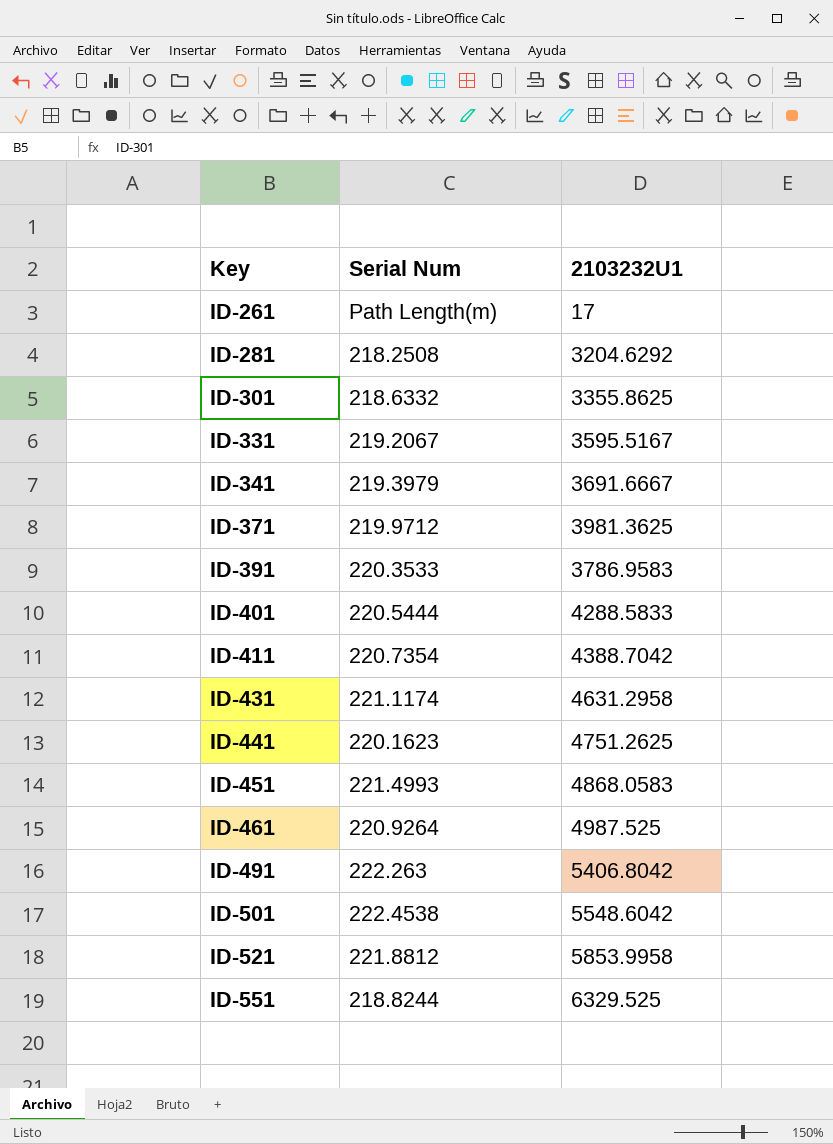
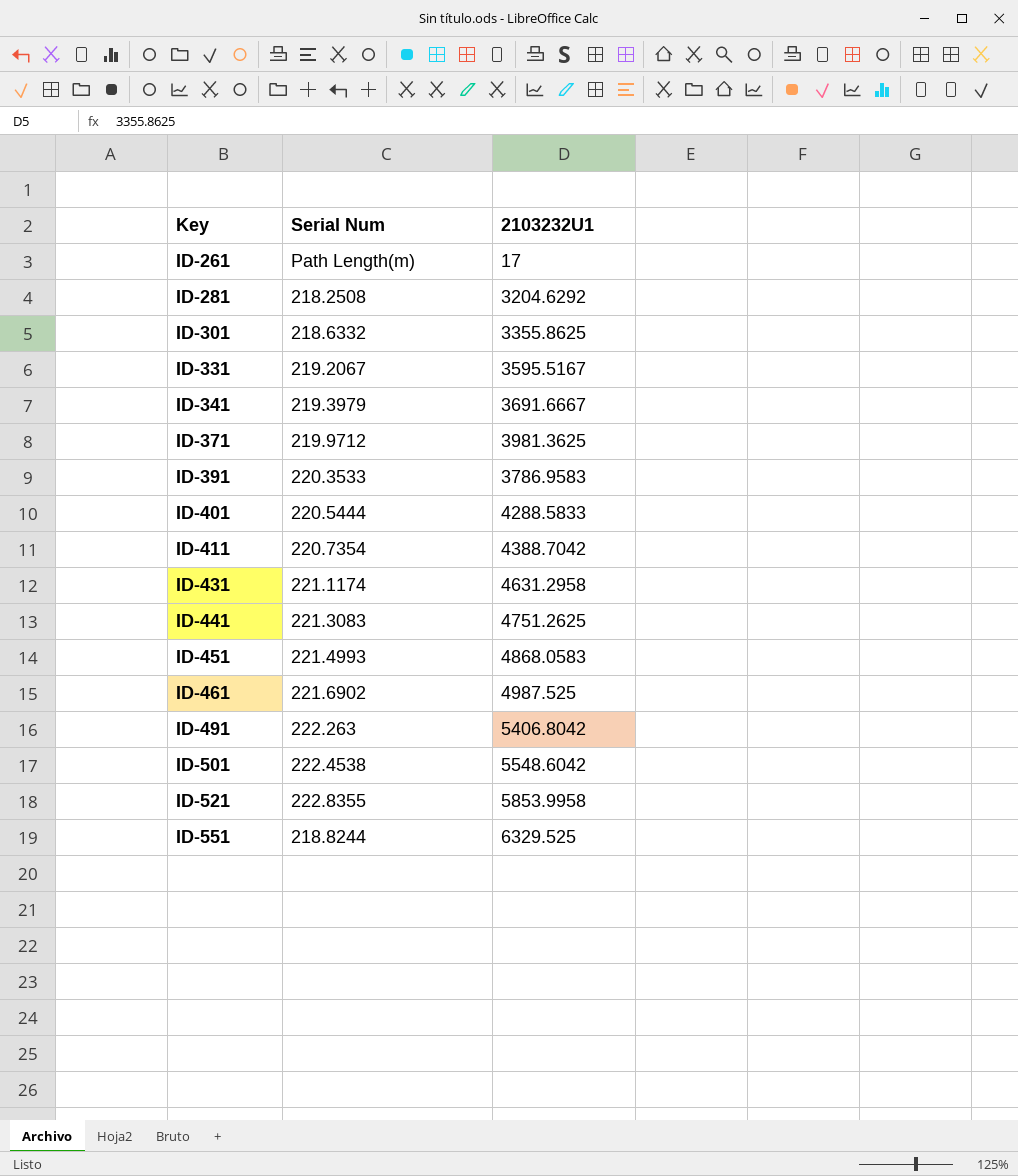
ID-441 | Serial Num: 220.1623 -> 221.3083
ID-461 | Serial Num: 220.9264 -> 221.6902
ID-521 | Serial Num: 221.8812 -> 222.8355

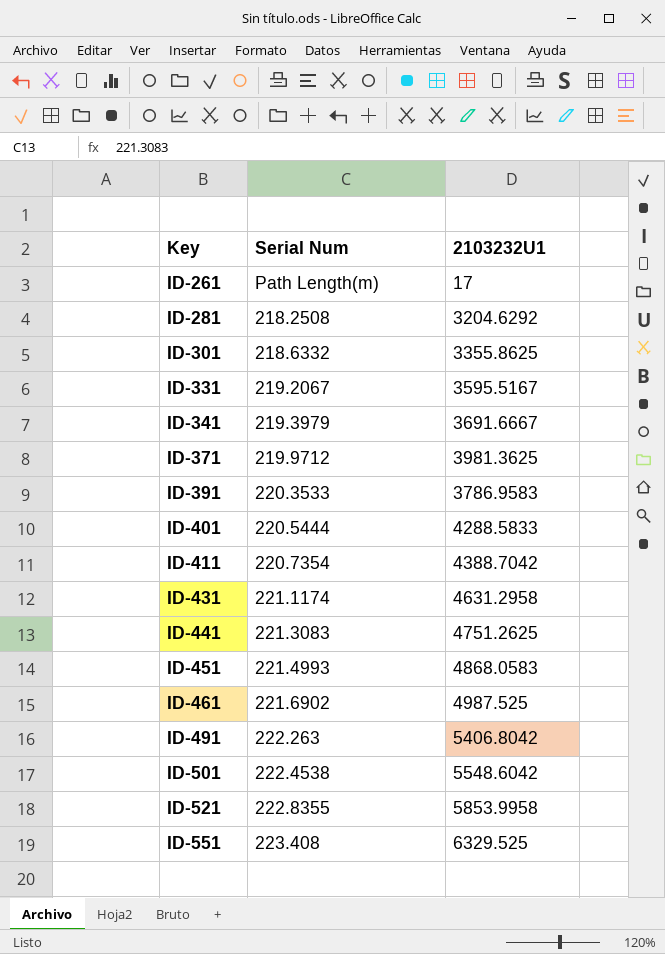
ID-551 | Serial Num: 218.8244 -> 223.408

